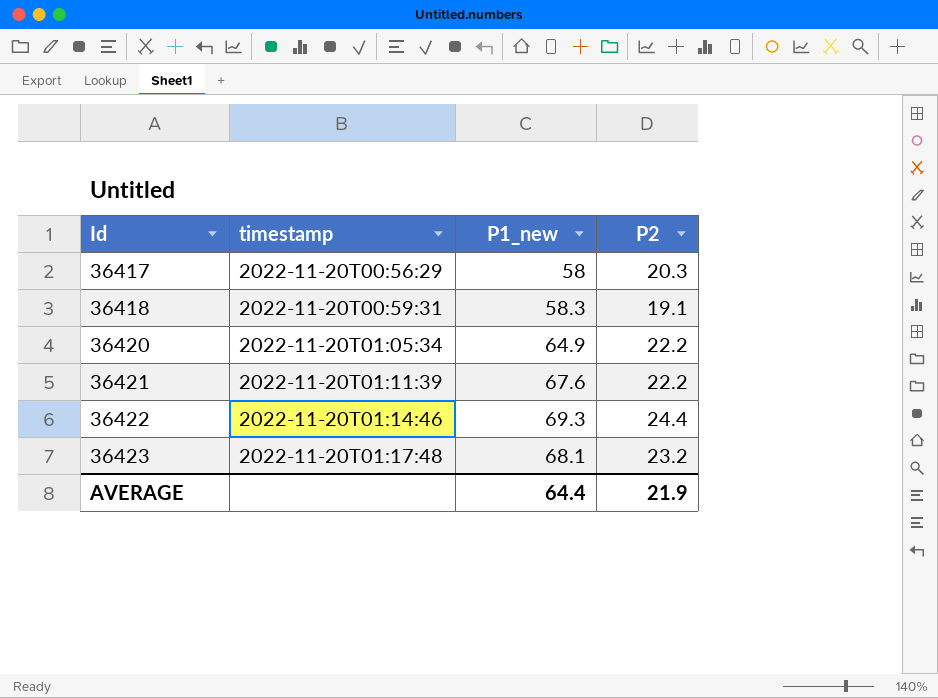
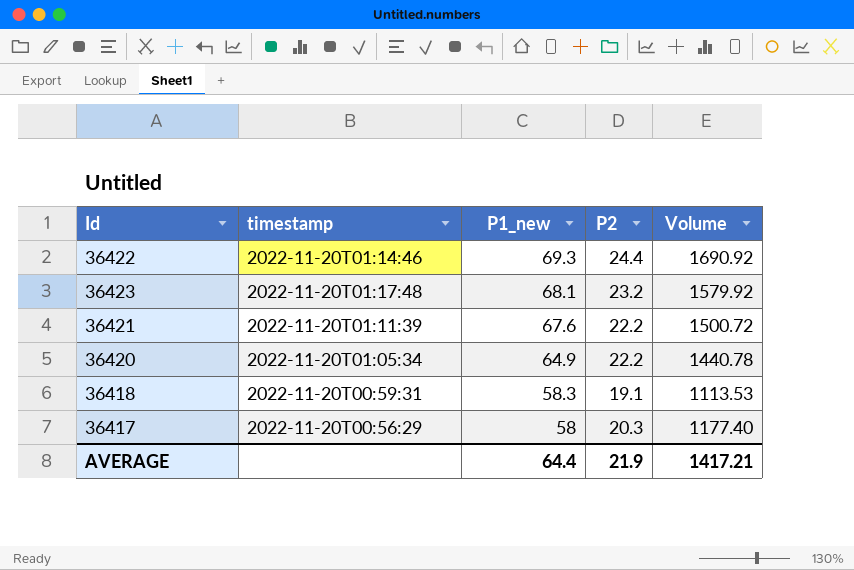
row order: Id ascending -> P1_new descending
column Volume | formula: none -> [P1_new] * [P2]

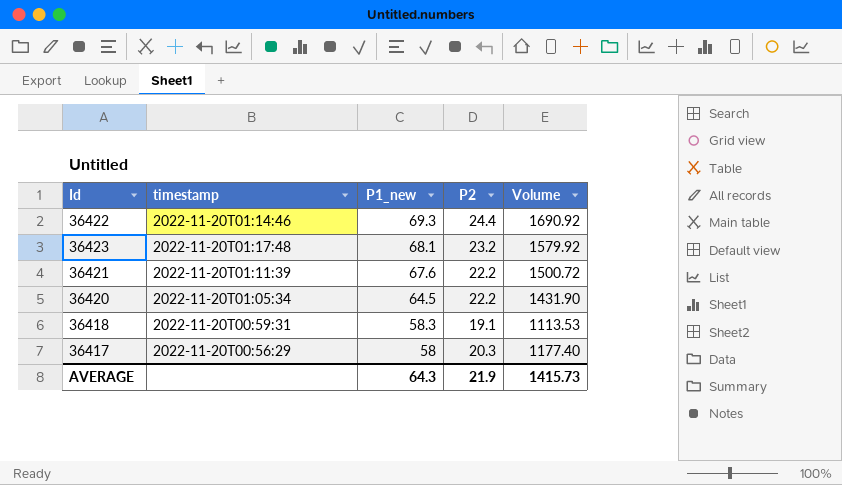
36420 | P1_new: 64.9 -> 64.5
36420 | Volume: 1440.78 -> 1431.90
AVERAGE | P1_new: 64.4 -> 64.3
AVERAGE | Volume: 1417.21 -> 1415.73

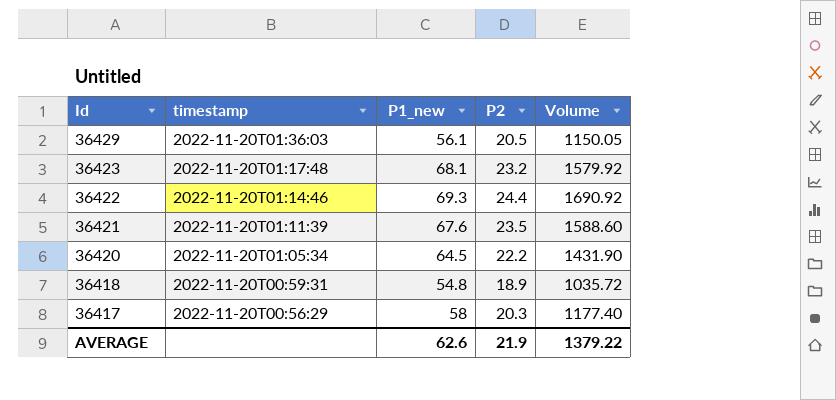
row order: P1_new descending -> Id descending
row 36429: none -> 2022-11-20T01:36:03 | 56.1 | 20.5 | 1150.05
36421 | P2: 22.2 -> 23.5
36421 | Volume: 1500.72 -> 1588.60
36418 | P1_new: 58.3 -> 54.8
36418 | P2: 19.1 -> 18.9
36418 | Volume: 1113.53 -> 1035.72
AVERAGE | P1_new: 64.3 -> 62.6
AVERAGE | Volume: 1415.73 -> 1379.22

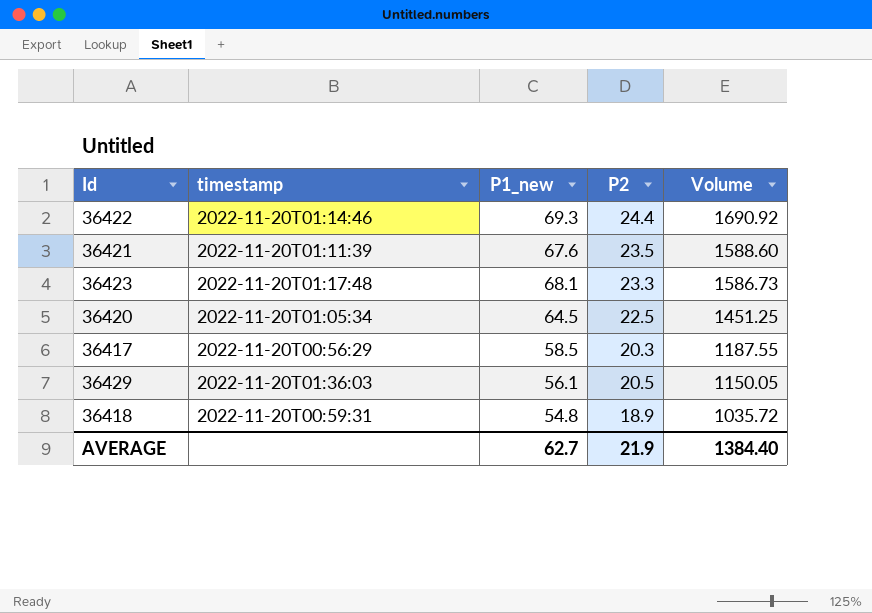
row order: Id descending -> Volume descending
36423 | P2: 23.2 -> 23.3
36423 | Volume: 1579.92 -> 1586.73
36420 | P2: 22.2 -> 22.5
36420 | Volume: 1431.90 -> 1451.25
36417 | P1_new: 58 -> 58.5
36417 | Volume: 1177.40 -> 1187.55
AVERAGE | P1_new: 62.6 -> 62.7
AVERAGE | Volume: 1379.22 -> 1384.40

